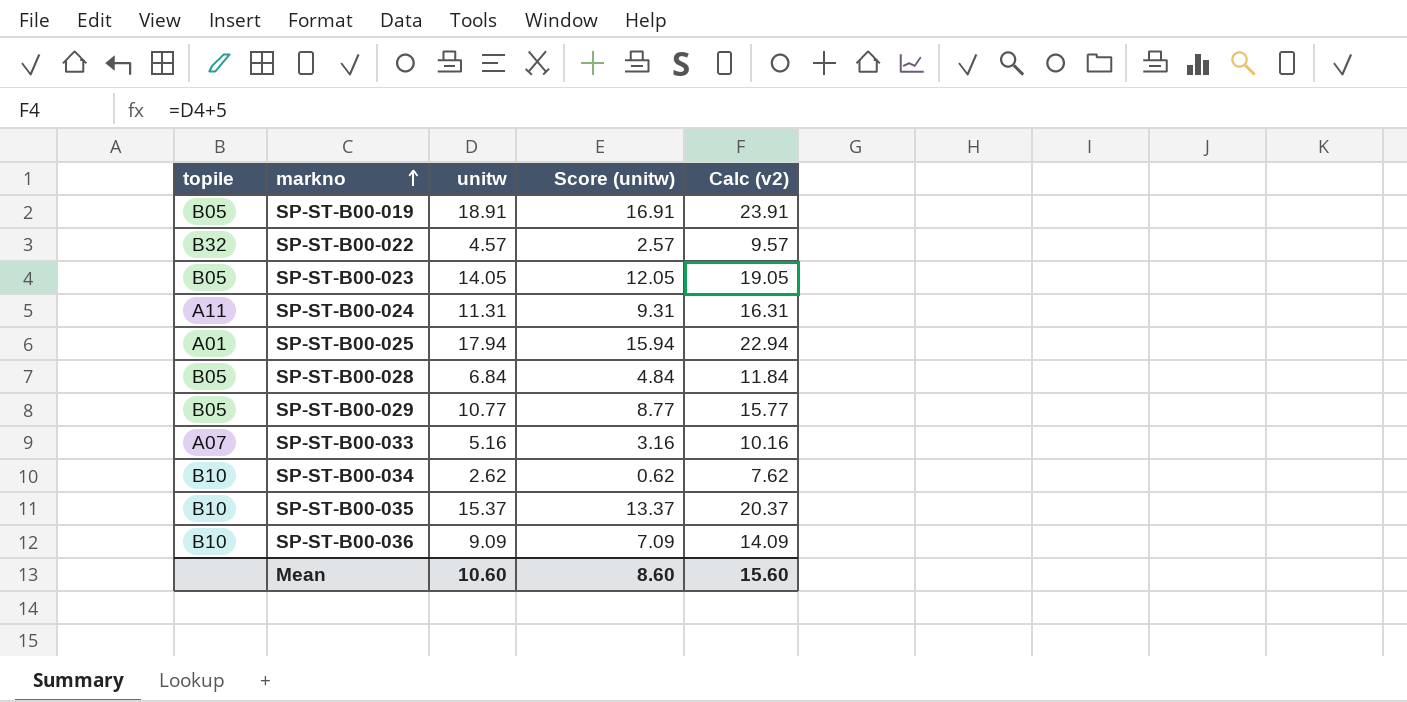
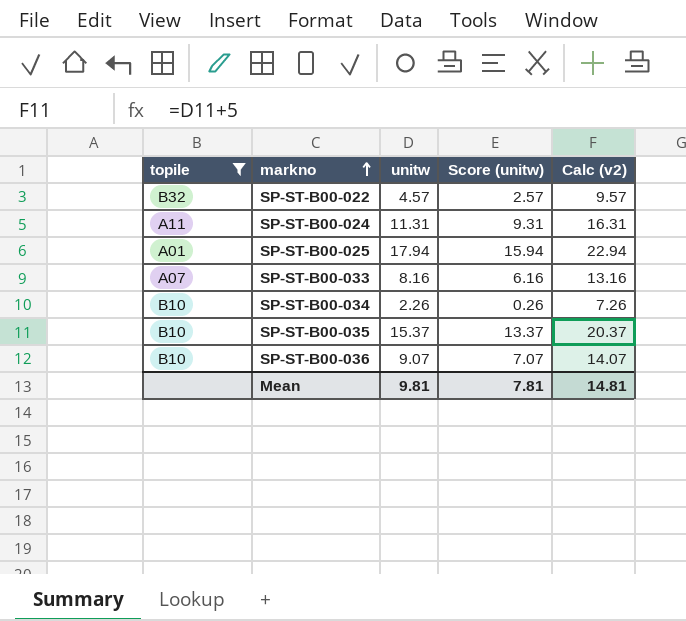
filter: none -> topile != B05
SP-ST-B00-033 | unitw: 5.16 -> 8.16
SP-ST-B00-033 | Score (unitw): 3.16 -> 6.16
SP-ST-B00-033 | Calc (v2): 10.16 -> 13.16
SP-ST-B00-034 | unitw: 2.62 -> 2.26
SP-ST-B00-034 | Score (unitw): 0.62 -> 0.26
SP-ST-B00-034 | Calc (v2): 7.62 -> 7.26
SP-ST-B00-036 | unitw: 9.09 -> 9.07
SP-ST-B00-036 | Score (unitw): 7.09 -> 7.07
SP-ST-B00-036 | Calc (v2): 14.09 -> 14.07
Mean | unitw: 10.60 -> 9.81
Mean | Score (unitw): 8.60 -> 7.81
Mean | Calc (v2): 15.60 -> 14.81

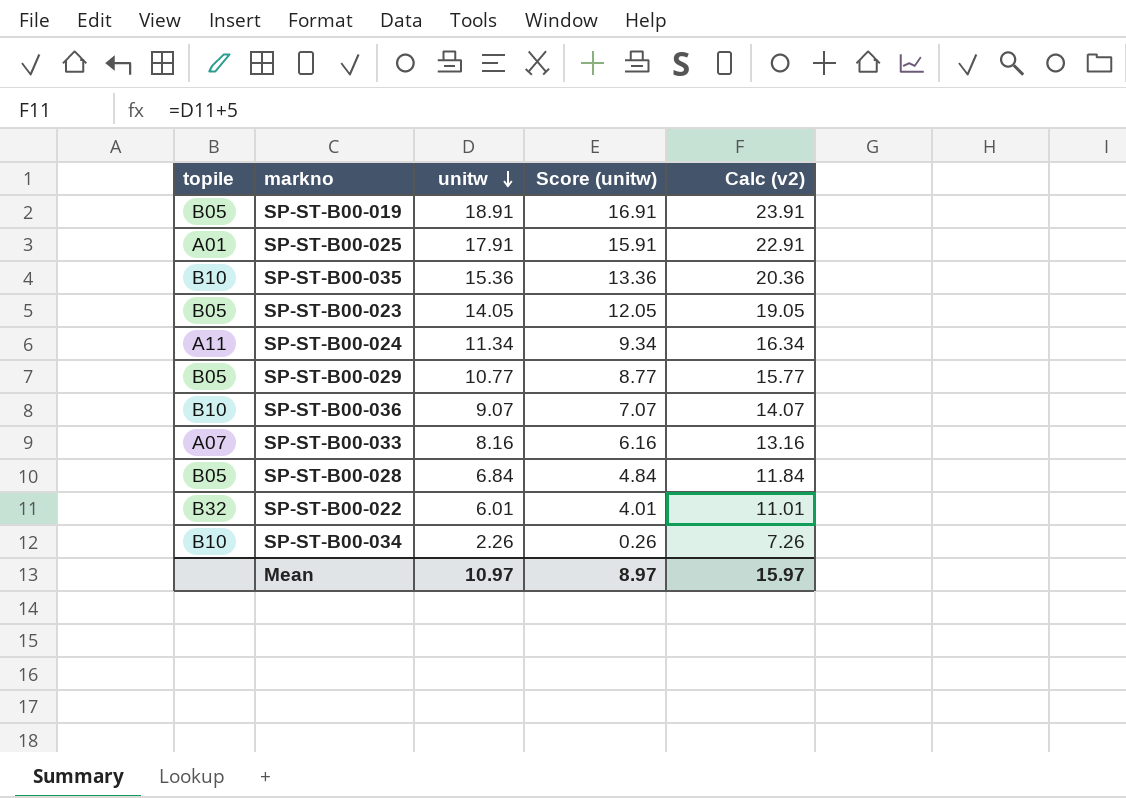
filter: topile != B05 -> none
row order: markno ascending -> unitw descending
SP-ST-B00-025 | unitw: 17.94 -> 17.91
SP-ST-B00-025 | Score (unitw): 15.94 -> 15.91
SP-ST-B00-025 | Calc (v2): 22.94 -> 22.91
SP-ST-B00-035 | unitw: 15.37 -> 15.36
SP-ST-B00-035 | Score (unitw): 13.37 -> 13.36
SP-ST-B00-035 | Calc (v2): 20.37 -> 20.36
SP-ST-B00-024 | unitw: 11.31 -> 11.34
SP-ST-B00-024 | Score (unitw): 9.31 -> 9.34
SP-ST-B00-024 | Calc (v2): 16.31 -> 16.34
SP-ST-B00-022 | unitw: 4.57 -> 6.01
SP-ST-B00-022 | Score (unitw): 2.57 -> 4.01
SP-ST-B00-022 | Calc (v2): 9.57 -> 11.01
Mean | unitw: 9.81 -> 10.97
Mean | Score (unitw): 7.81 -> 8.97
Mean | Calc (v2): 14.81 -> 15.97

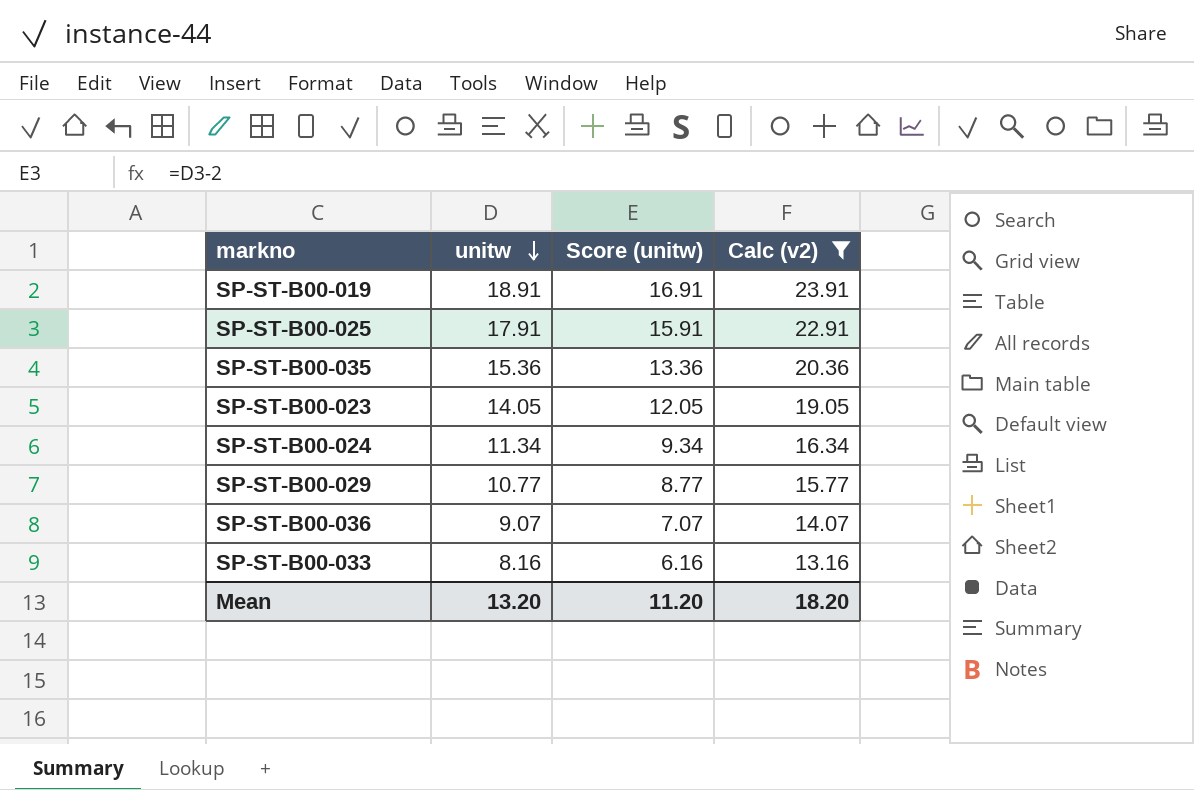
filter: none -> Calc (v2) >= 13.16
column topile | position: 1 -> none
Mean | unitw: 10.97 -> 13.20
Mean | Score (unitw): 8.97 -> 11.20
Mean | Calc (v2): 15.97 -> 18.20

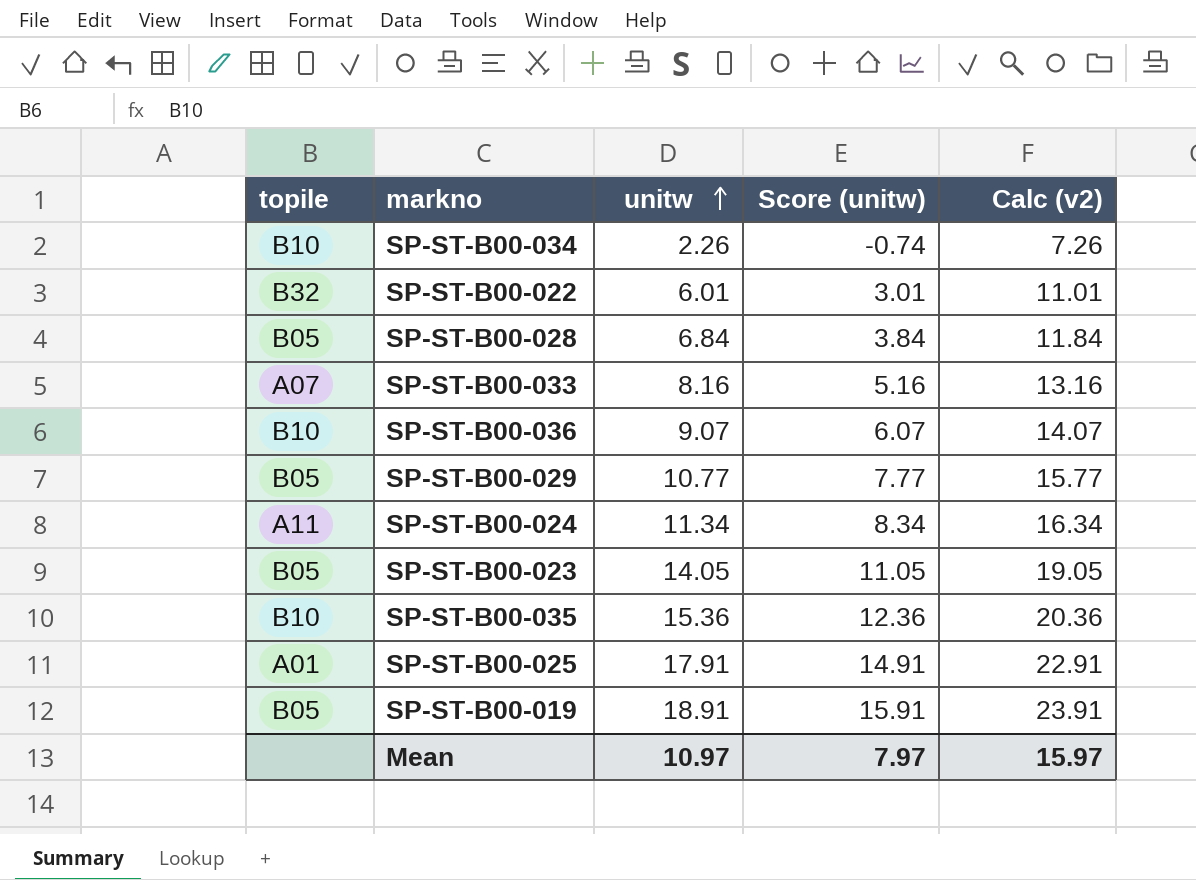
filter: Calc (v2) >= 13.16 -> none
row order: unitw descending -> unitw ascending
column topile | position: none -> 1
column Score (unitw) | formula: [unitw] - 2 -> [unitw] - 3
Mean | unitw: 13.20 -> 10.97
Mean | Score (unitw): 11.20 -> 7.97
Mean | Calc (v2): 18.20 -> 15.97

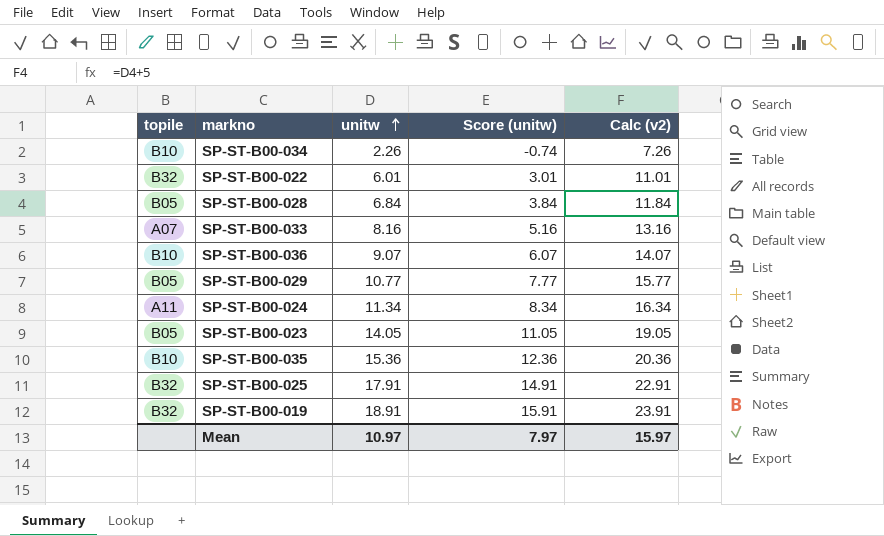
SP-ST-B00-025 | topile: A01 -> B32
SP-ST-B00-019 | topile: B05 -> B32

